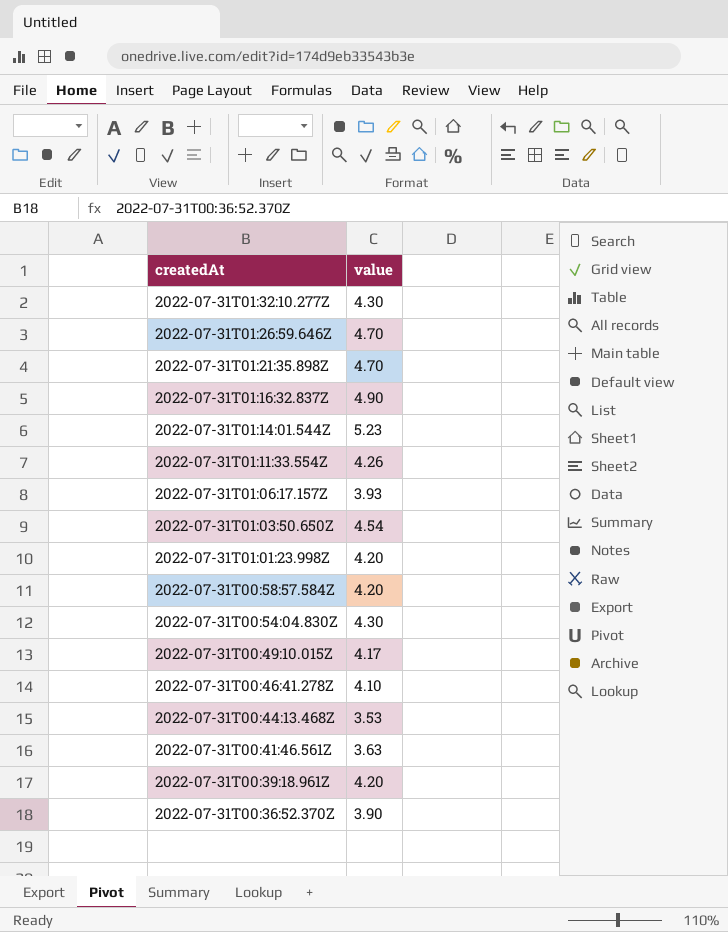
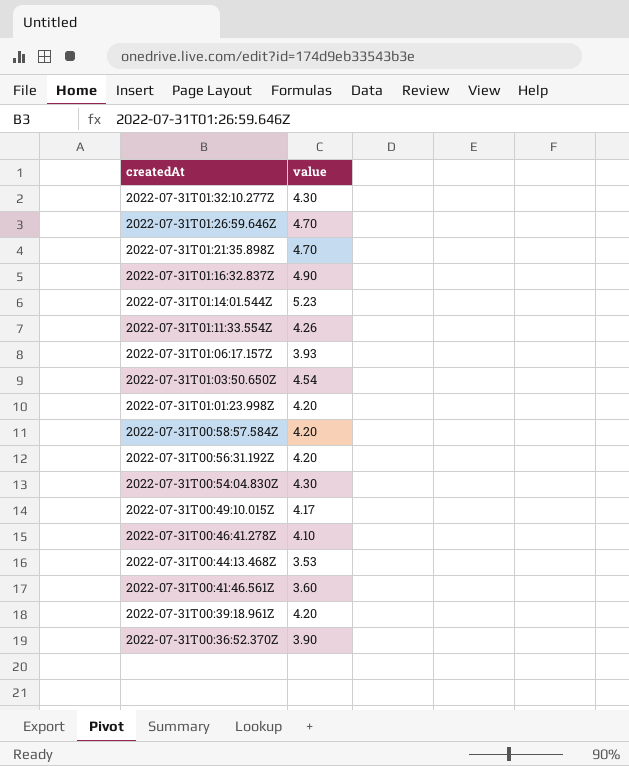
row 2022-07-31T00:56:31.192Z: none -> 4.20
2022-07-31T00:41:46.561Z | value: 3.63 -> 3.60

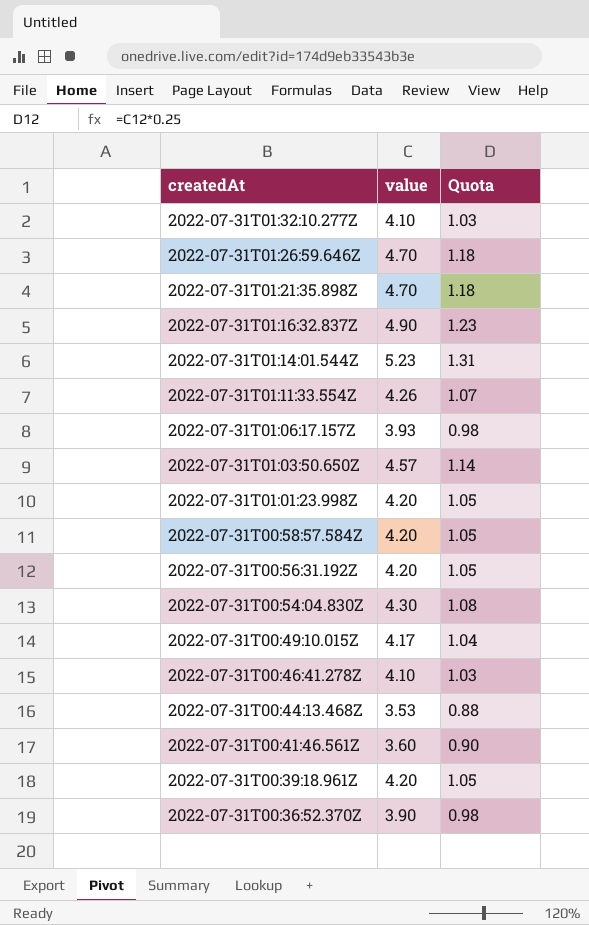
column Quota | formula: none -> [value] * 0.25
2022-07-31T01:32:10.277Z | value: 4.30 -> 4.10
2022-07-31T01:03:50.650Z | value: 4.54 -> 4.57

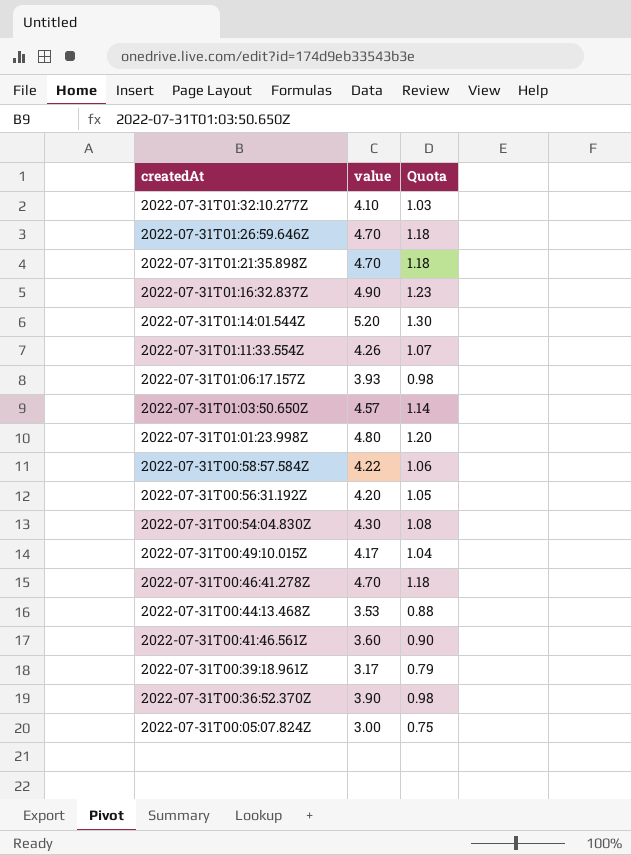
2022-07-31T01:14:01.544Z | value: 5.23 -> 5.20
2022-07-31T01:14:01.544Z | Quota: 1.31 -> 1.30
2022-07-31T01:01:23.998Z | value: 4.20 -> 4.80
2022-07-31T01:01:23.998Z | Quota: 1.05 -> 1.20
2022-07-31T00:58:57.584Z | value: 4.20 -> 4.22
2022-07-31T00:58:57.584Z | Quota: 1.05 -> 1.06
2022-07-31T00:46:41.278Z | value: 4.10 -> 4.70
2022-07-31T00:46:41.278Z | Quota: 1.03 -> 1.18
2022-07-31T00:39:18.961Z | value: 4.20 -> 3.17
2022-07-31T00:39:18.961Z | Quota: 1.05 -> 0.79
row 2022-07-31T00:05:07.824Z: none -> 3.00 | 0.75

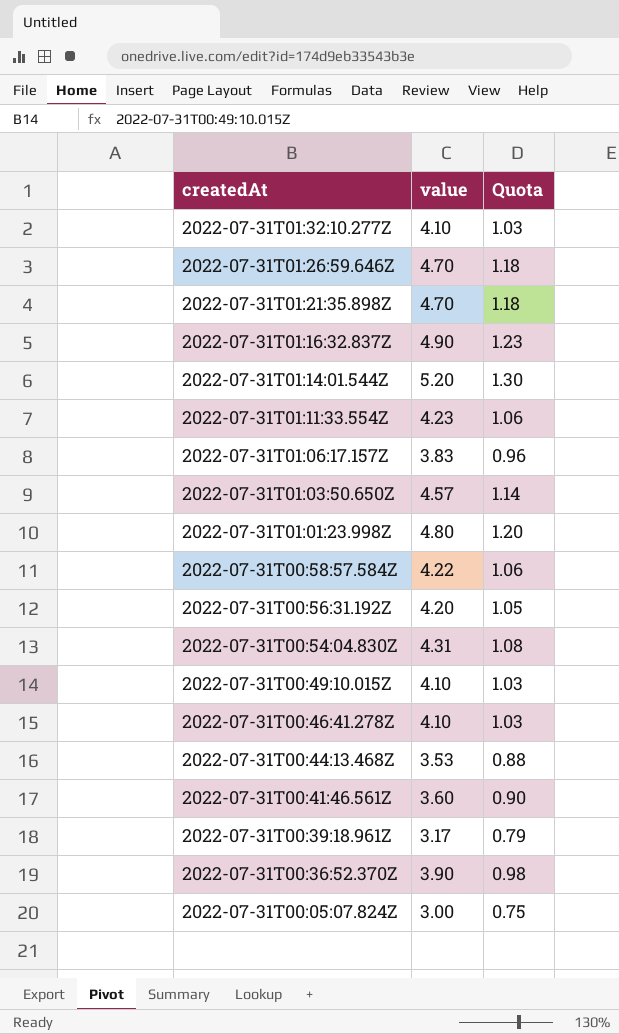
2022-07-31T01:11:33.554Z | value: 4.26 -> 4.23
2022-07-31T01:11:33.554Z | Quota: 1.07 -> 1.06
2022-07-31T01:06:17.157Z | value: 3.93 -> 3.83
2022-07-31T01:06:17.157Z | Quota: 0.98 -> 0.96
2022-07-31T00:54:04.830Z | value: 4.30 -> 4.31
2022-07-31T00:49:10.015Z | value: 4.17 -> 4.10
2022-07-31T00:49:10.015Z | Quota: 1.04 -> 1.03
2022-07-31T00:46:41.278Z | value: 4.70 -> 4.10
2022-07-31T00:46:41.278Z | Quota: 1.18 -> 1.03

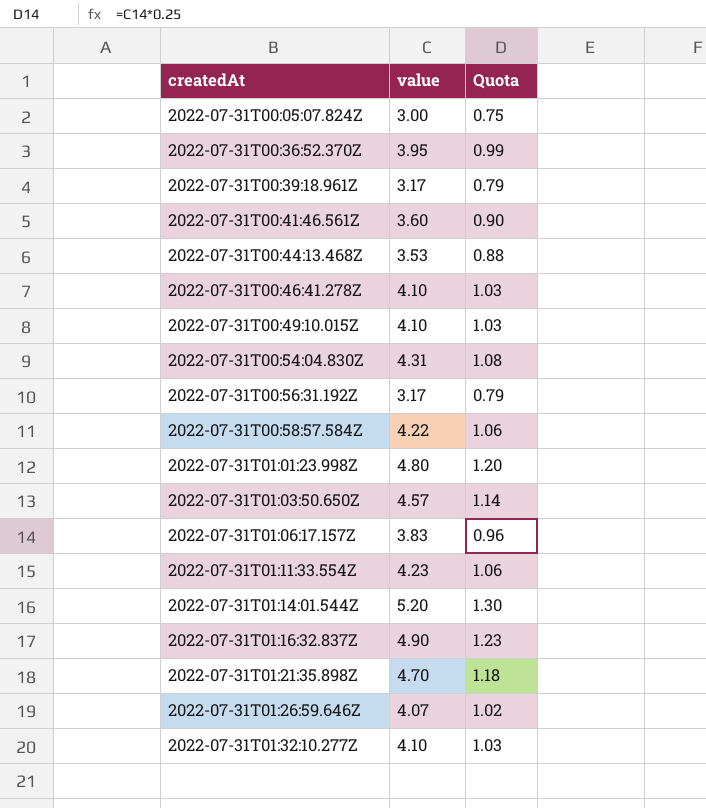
row order: createdAt descending -> createdAt ascending
2022-07-31T00:36:52.370Z | value: 3.90 -> 3.95
2022-07-31T00:36:52.370Z | Quota: 0.98 -> 0.99
2022-07-31T00:56:31.192Z | value: 4.20 -> 3.17
2022-07-31T00:56:31.192Z | Quota: 1.05 -> 0.79
2022-07-31T01:26:59.646Z | value: 4.70 -> 4.07
2022-07-31T01:26:59.646Z | Quota: 1.18 -> 1.02

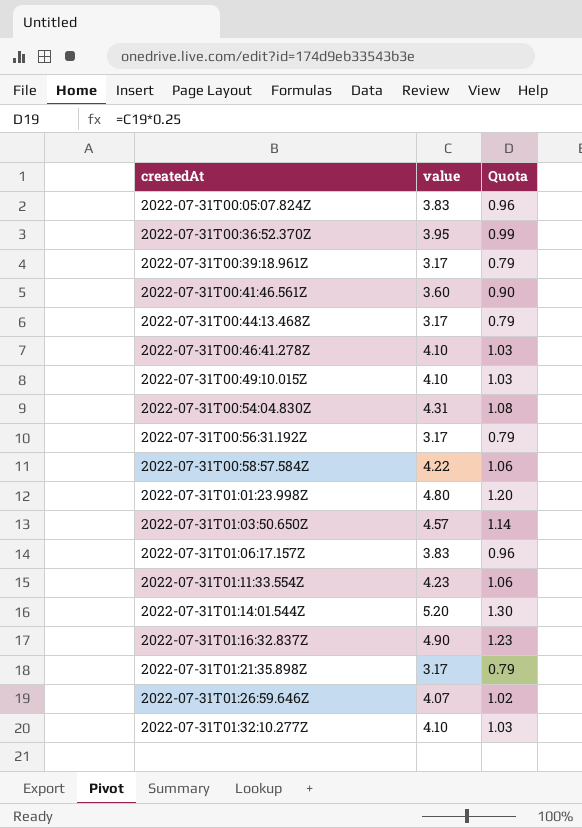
2022-07-31T00:05:07.824Z | value: 3.00 -> 3.83
2022-07-31T00:05:07.824Z | Quota: 0.75 -> 0.96
2022-07-31T00:44:13.468Z | value: 3.53 -> 3.17
2022-07-31T00:44:13.468Z | Quota: 0.88 -> 0.79
2022-07-31T01:21:35.898Z | value: 4.70 -> 3.17
2022-07-31T01:21:35.898Z | Quota: 1.18 -> 0.79

